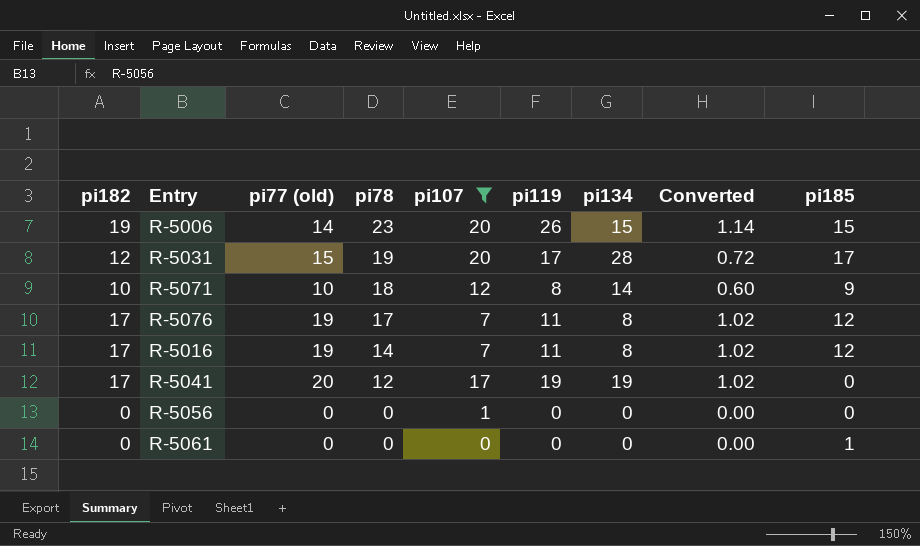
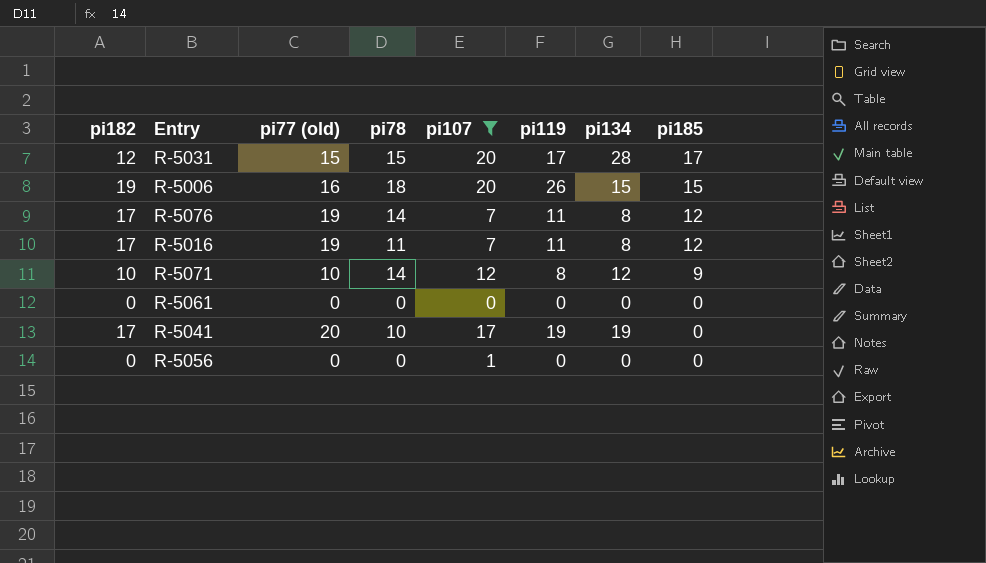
row order: pi78 descending -> pi185 descending
column Converted | formula: [pi182] * 0.06 -> none
R-5031 | pi78: 19 -> 15
R-5006 | pi77 (old): 14 -> 16
R-5006 | pi78: 23 -> 18
R-5076 | pi78: 17 -> 14
R-5016 | pi78: 14 -> 11
R-5071 | pi78: 18 -> 14
R-5071 | pi134: 14 -> 12
R-5061 | pi185: 1 -> 0
R-5041 | pi78: 12 -> 10

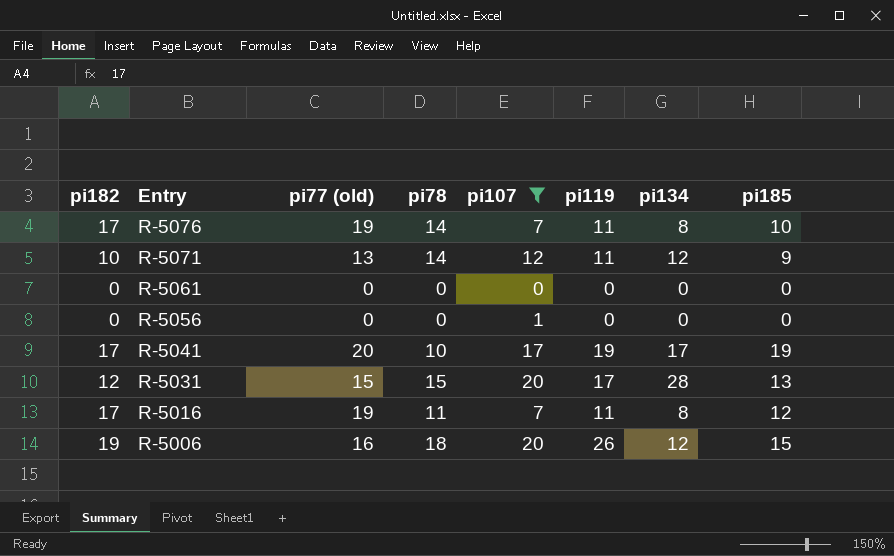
row order: pi185 descending -> Entry descending
R-5076 | pi185: 12 -> 10
R-5071 | pi77 (old): 10 -> 13
R-5071 | pi119: 8 -> 11
R-5041 | pi134: 19 -> 17
R-5041 | pi185: 0 -> 19
R-5031 | pi185: 17 -> 13
R-5006 | pi134: 15 -> 12

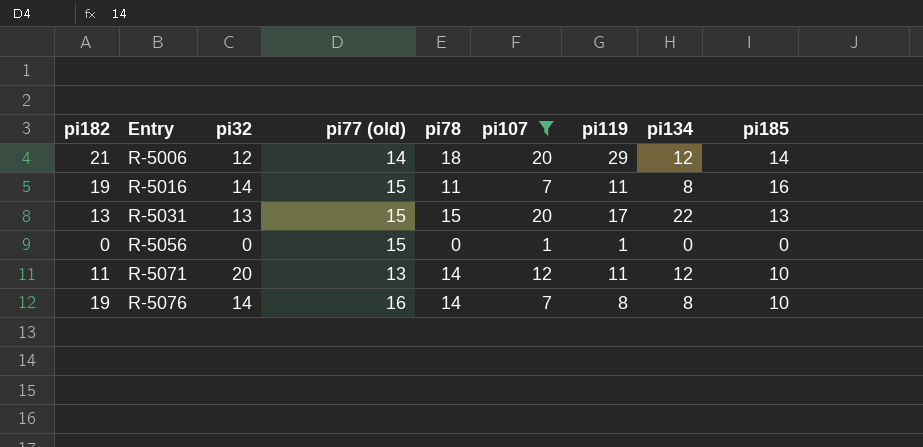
row order: Entry descending -> Entry ascending
column pi32 | position: none -> 3
row R-5061: 0 | 0 | 0 | 0 | 0 | 0 | 0 -> none
row R-5041: 17 | 20 | 10 | 17 | 19 | 17 | 19 -> none
R-5006 | pi182: 19 -> 21
R-5006 | pi77 (old): 16 -> 14
R-5006 | pi119: 26 -> 29
R-5006 | pi185: 15 -> 14
R-5016 | pi182: 17 -> 19
R-5016 | pi77 (old): 19 -> 15
R-5016 | pi185: 12 -> 16
R-5031 | pi182: 12 -> 13
R-5031 | pi134: 28 -> 22
R-5056 | pi77 (old): 0 -> 15
R-5056 | pi119: 0 -> 1
R-5071 | pi182: 10 -> 11
R-5071 | pi185: 9 -> 10
R-5076 | pi182: 17 -> 19
R-5076 | pi77 (old): 19 -> 16
R-5076 | pi119: 11 -> 8

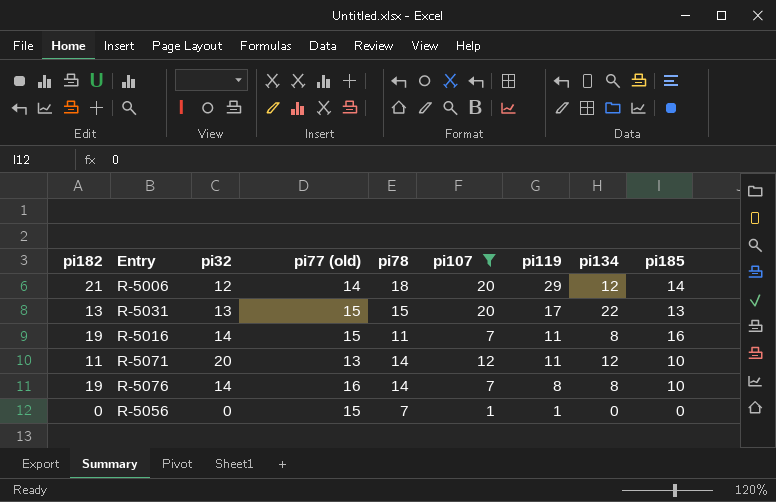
row order: Entry ascending -> pi119 descending
R-5056 | pi78: 0 -> 7

